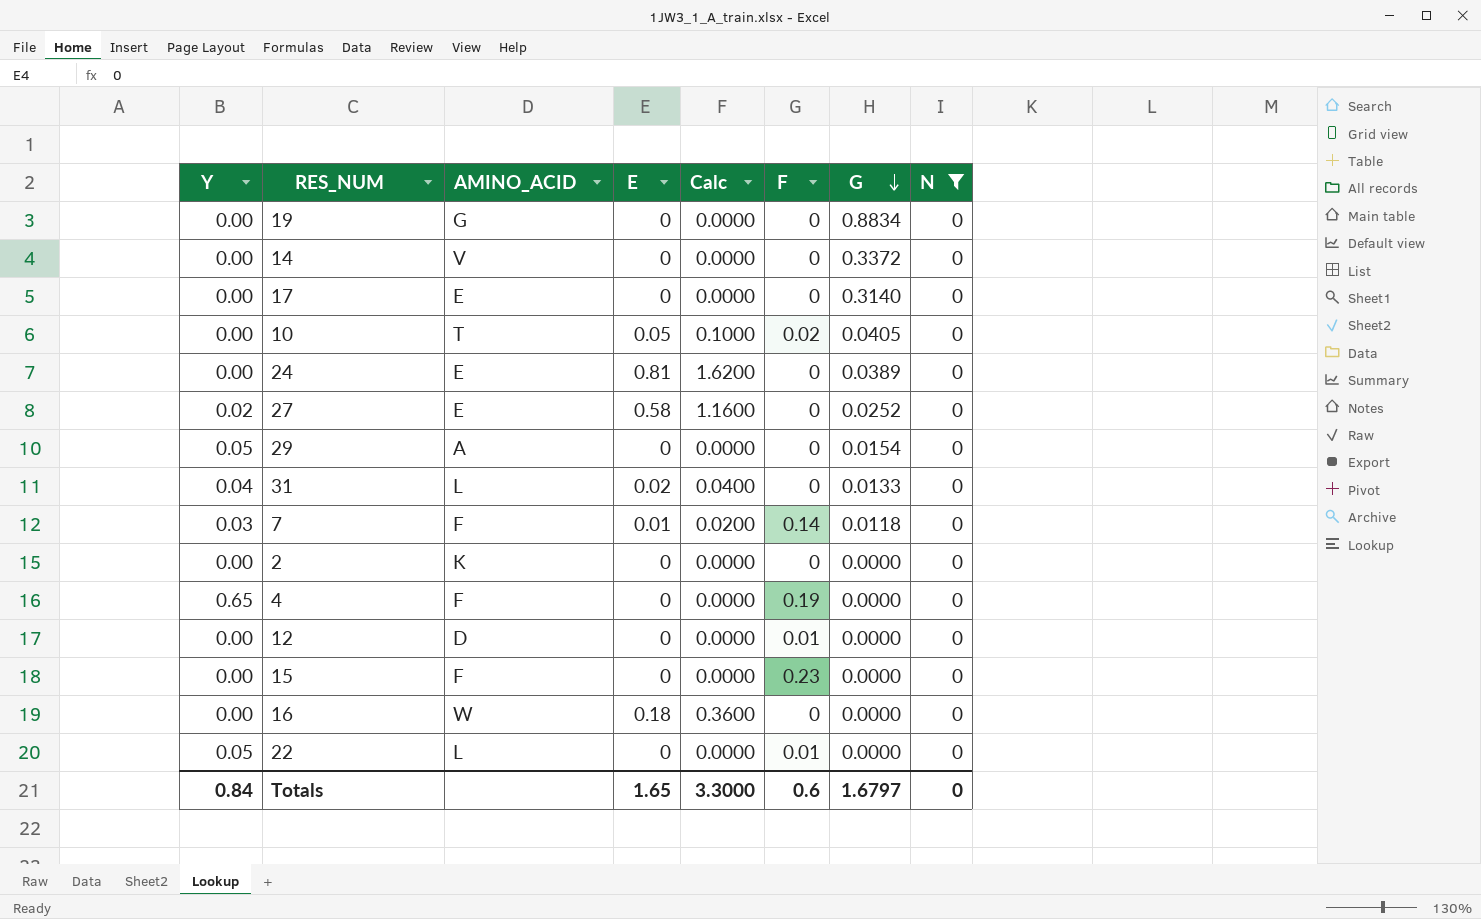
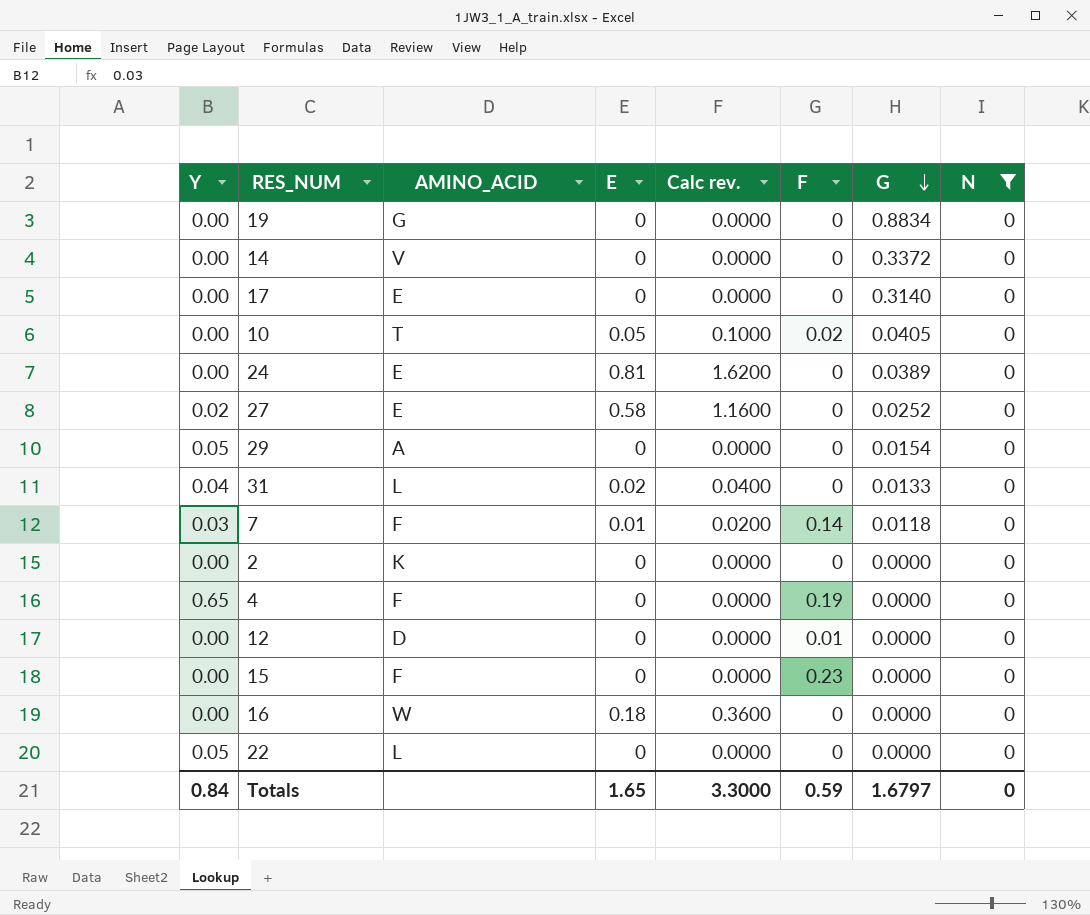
column name: Calc -> Calc rev.
22 | F: 0.01 -> 0
Totals | F: 0.6 -> 0.59

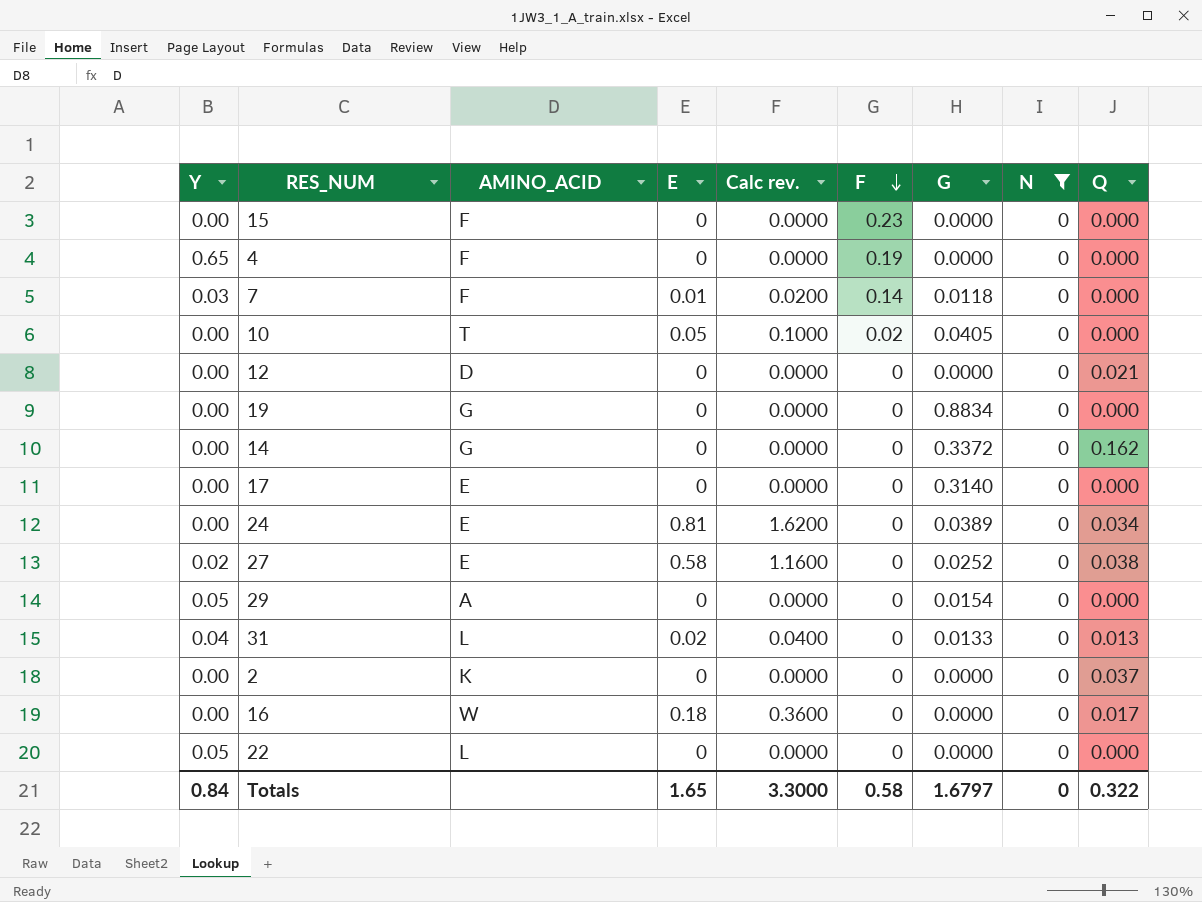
row order: G descending -> F descending
column Q | position: none -> 9
12 | F: 0.01 -> 0
14 | AMINO_ACID: V -> G
Totals | F: 0.59 -> 0.58

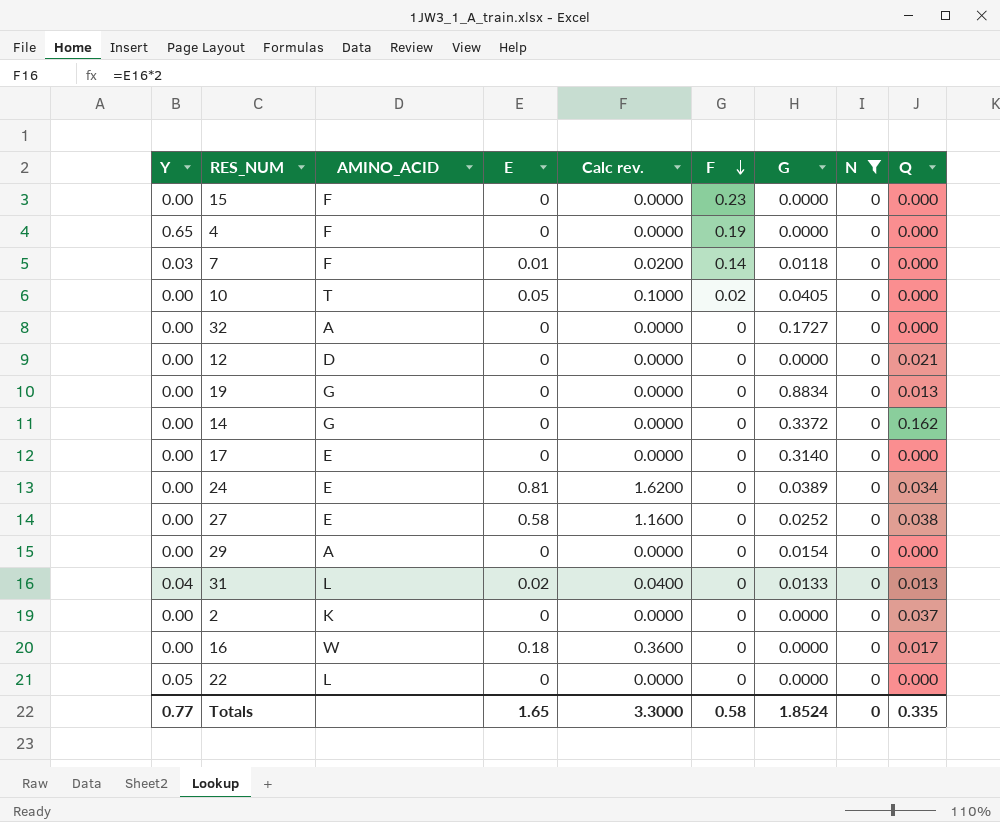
row 32: none -> 0.00 | A | 0 | 0.0000 | 0 | 0.1727 | 0 | 0.000
19 | Q: 0.000 -> 0.013
27 | Y: 0.02 -> 0.00
29 | Y: 0.05 -> 0.00
Totals | Y: 0.84 -> 0.77
Totals | G: 1.6797 -> 1.8524
Totals | Q: 0.322 -> 0.335

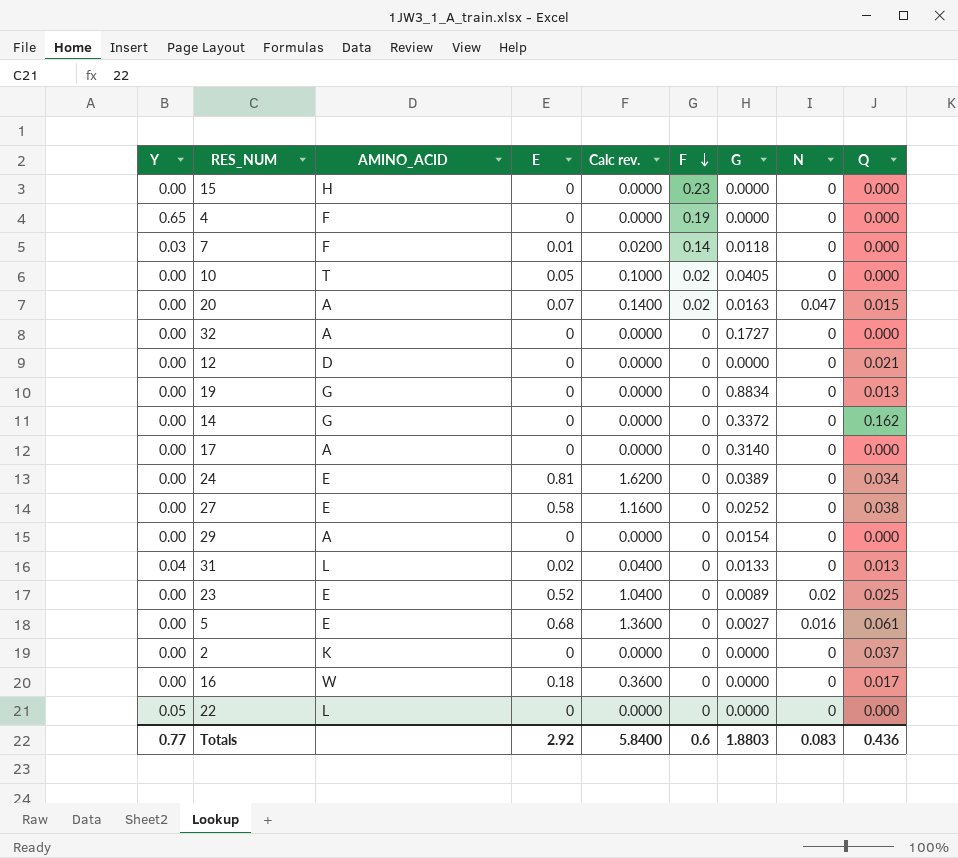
filter: N = 0 -> none
15 | AMINO_ACID: F -> H
17 | AMINO_ACID: E -> A
Totals | E: 1.65 -> 2.92
Totals | Calc rev.: 3.3000 -> 5.8400
Totals | F: 0.58 -> 0.6
Totals | G: 1.8524 -> 1.8803
Totals | N: 0 -> 0.083
Totals | Q: 0.335 -> 0.436

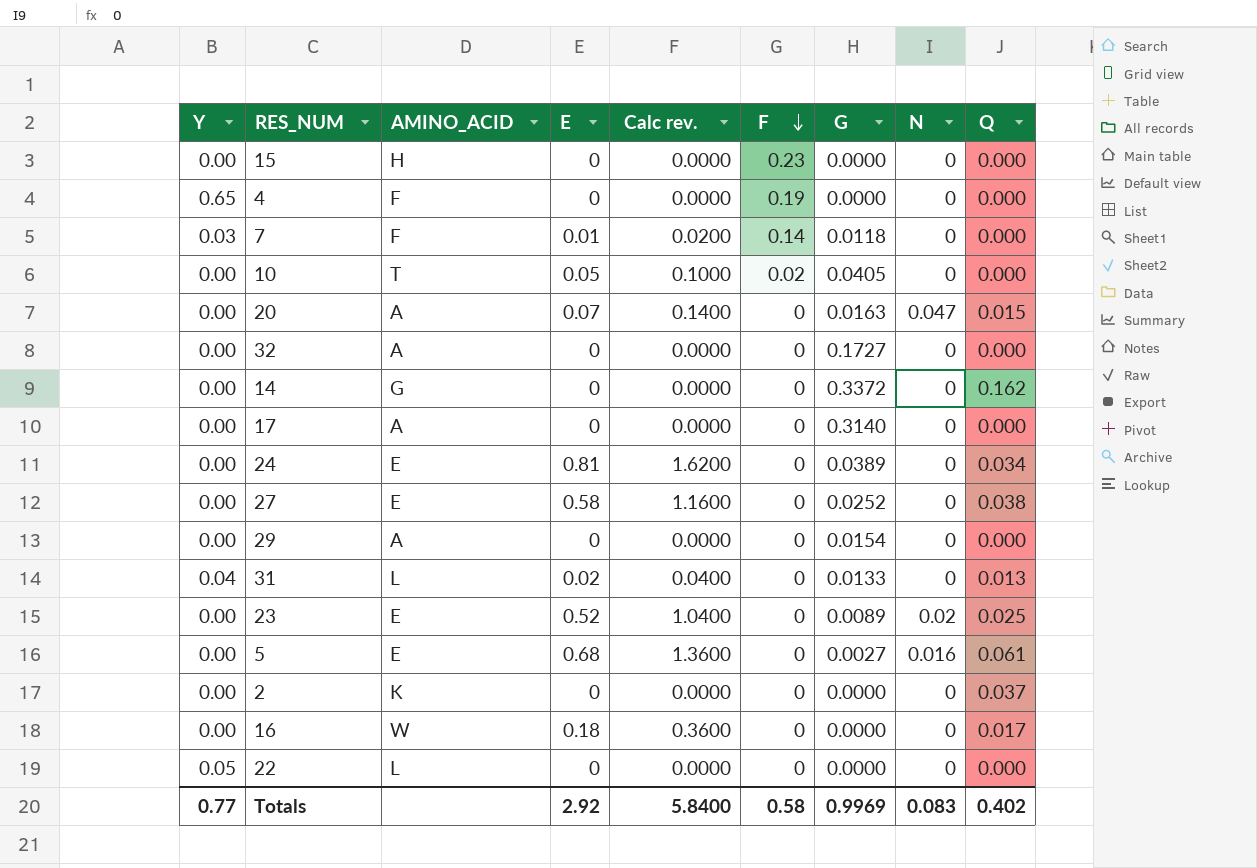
row 12: 0.00 | D | 0 | 0.0000 | 0 | 0.0000 | 0 | 0.021 -> none
row 19: 0.00 | G | 0 | 0.0000 | 0 | 0.8834 | 0 | 0.013 -> none
20 | F: 0.02 -> 0
Totals | F: 0.6 -> 0.58
Totals | G: 1.8803 -> 0.9969
Totals | Q: 0.436 -> 0.402

